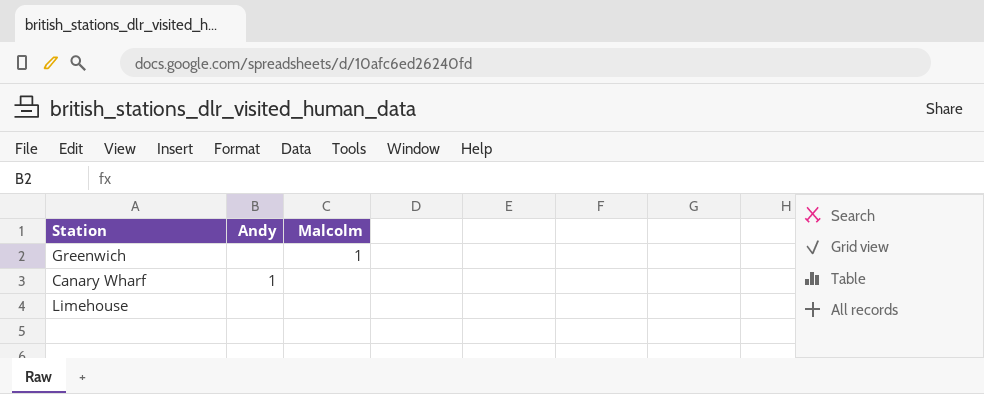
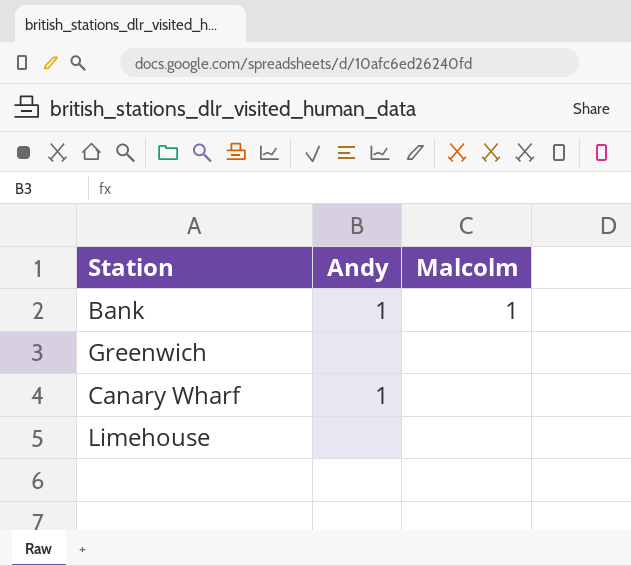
row Bank: none -> 1 | 1
Greenwich | Malcolm: 1 -> none

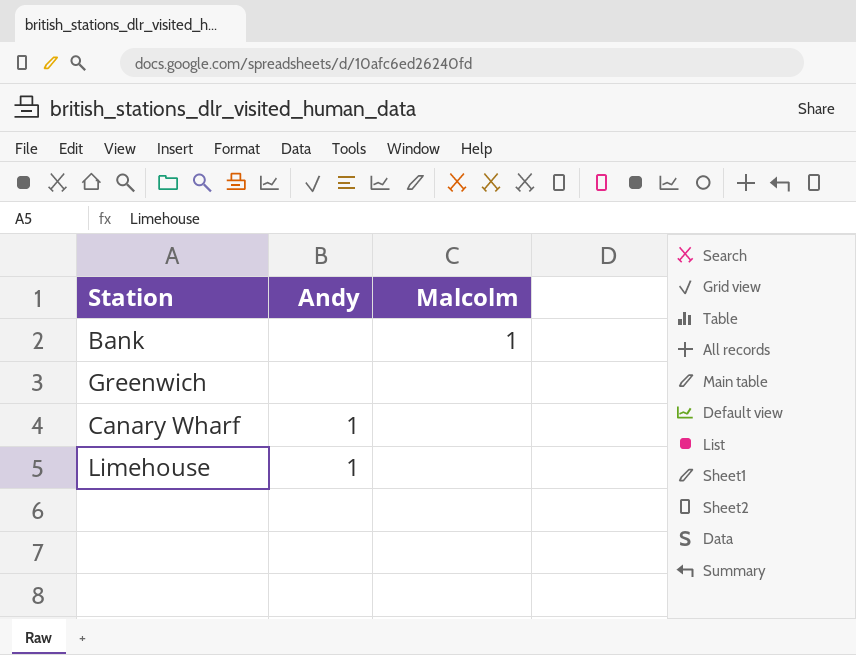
Bank | Andy: 1 -> none
Limehouse | Andy: none -> 1

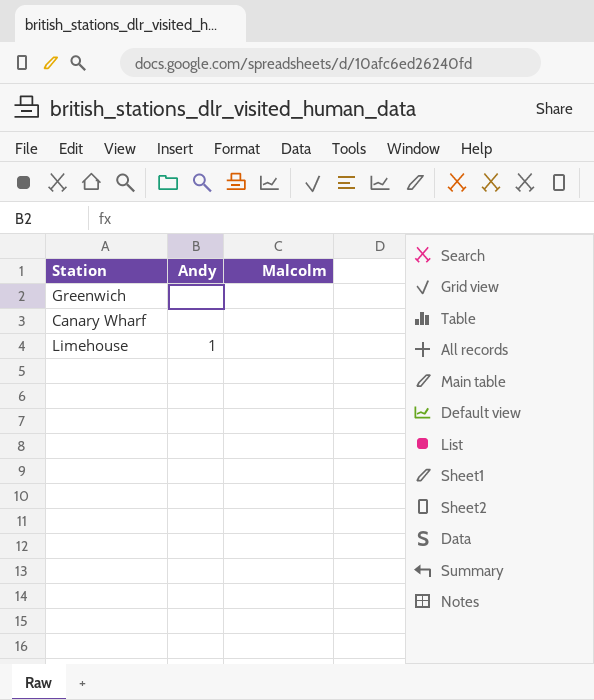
row Bank: none | 1 -> none
Canary Wharf | Andy: 1 -> none

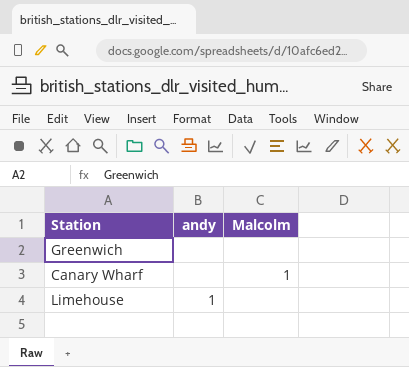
column name: Andy -> andy
Canary Wharf | Malcolm: none -> 1

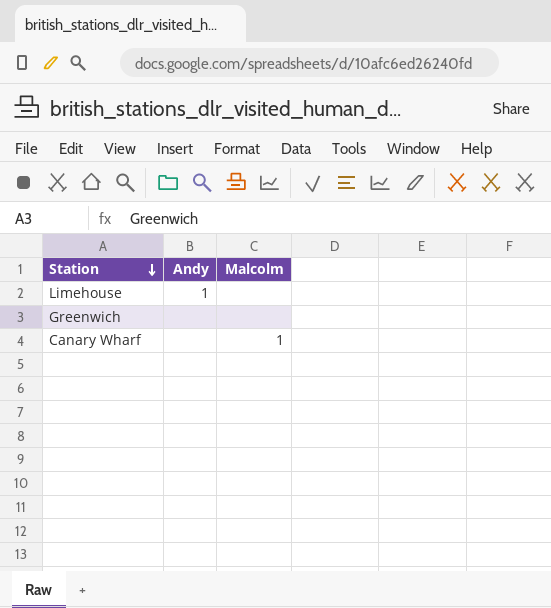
row order: none -> Station descending
column name: andy -> Andy

